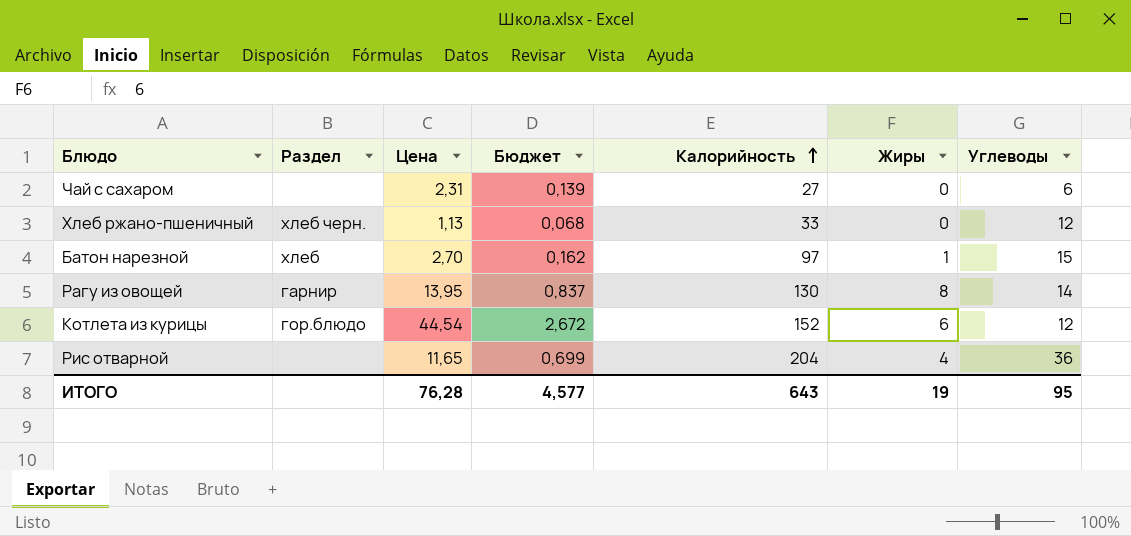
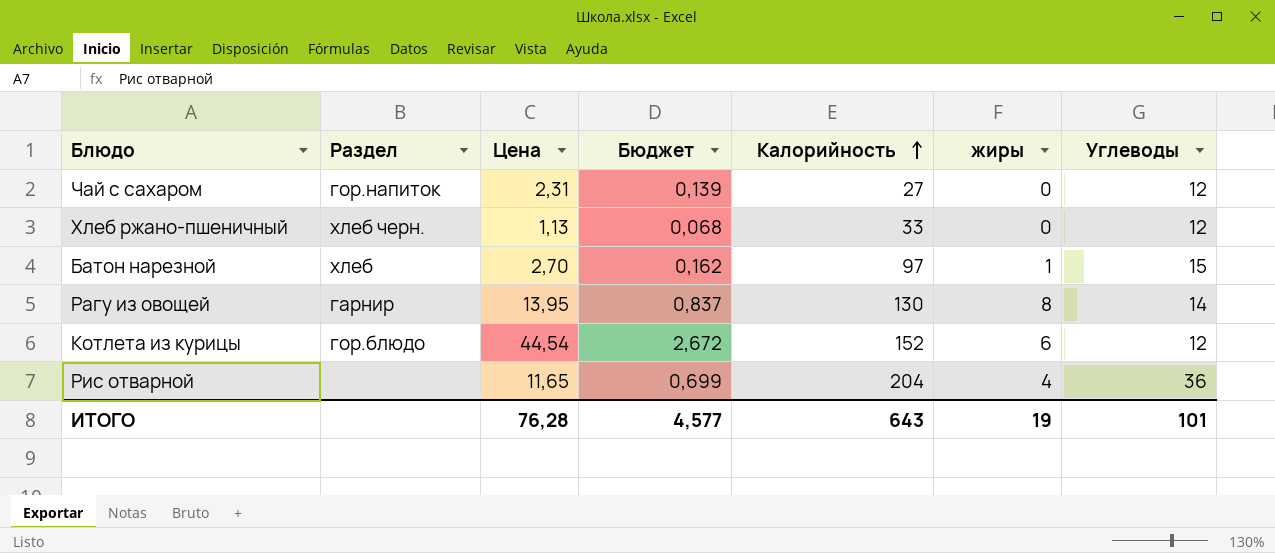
column name: Жиры -> жиры
Чай с сахаром | Раздел: none -> гор.напиток
Чай с сахаром | Углеводы: 6 -> 12
ИТОГО | Углеводы: 95 -> 101

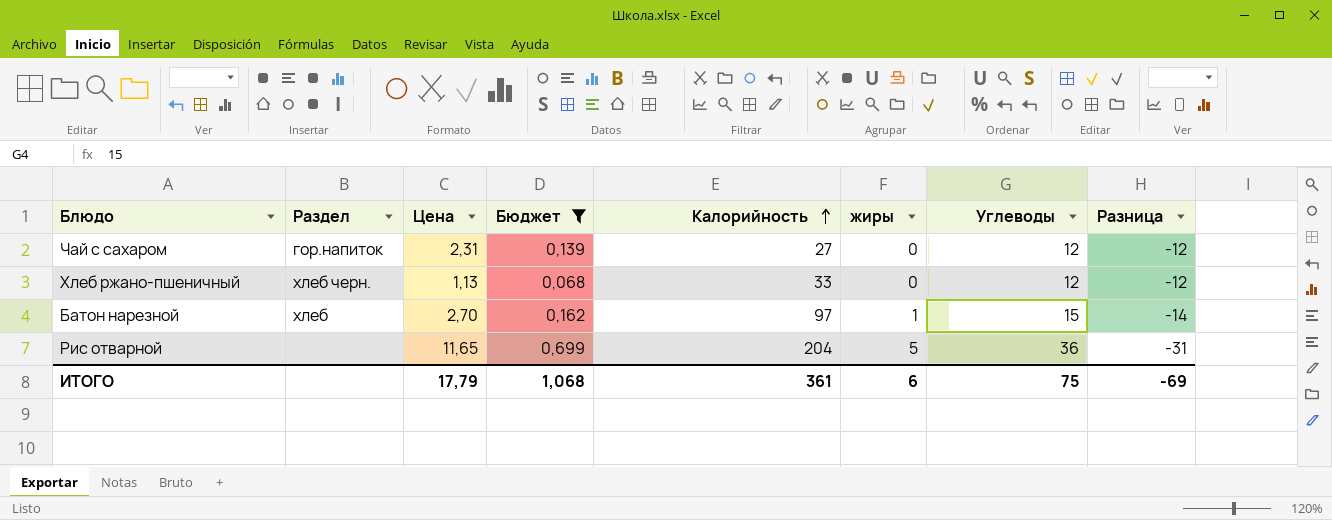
filter: none -> Бюджет <= 0,699
column Разница | formula: none -> [жиры] - [Углеводы]
Рис отварной | жиры: 4 -> 5
ИТОГО | Цена: 76,28 -> 17,79
ИТОГО | Бюджет: 4,577 -> 1,068
ИТОГО | Калорийность: 643 -> 361
ИТОГО | жиры: 19 -> 6
ИТОГО | Углеводы: 101 -> 75

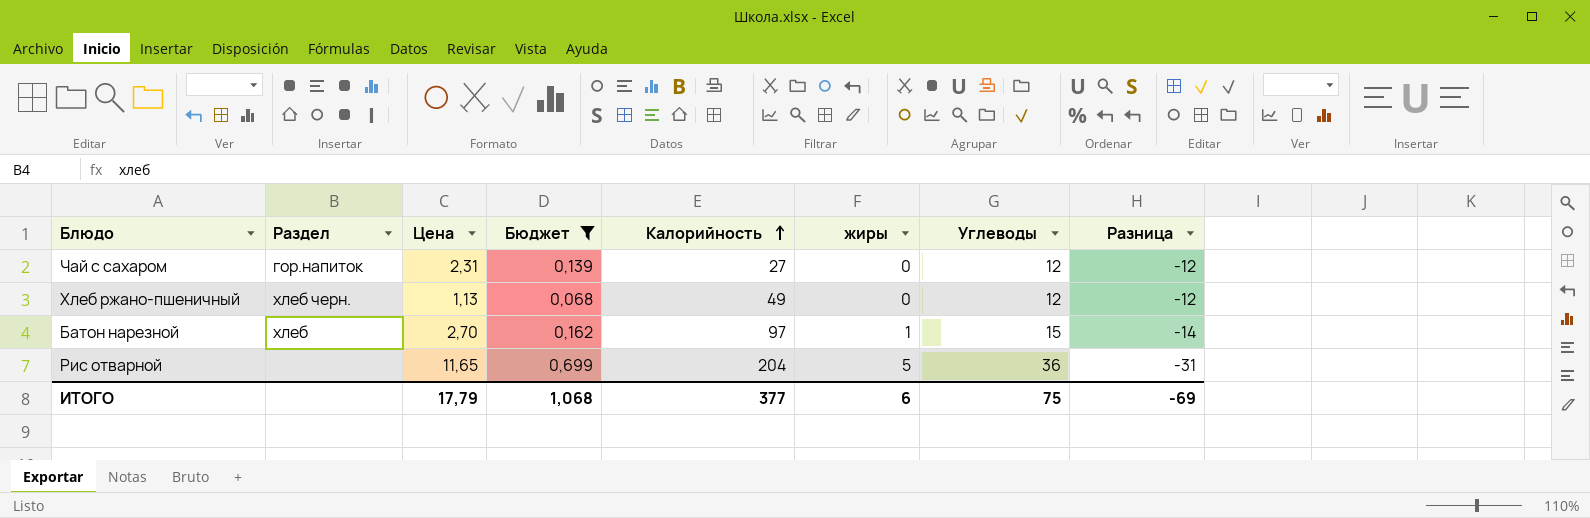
Хлеб ржано-пшеничный | Калорийность: 33 -> 49
ИТОГО | Калорийность: 361 -> 377

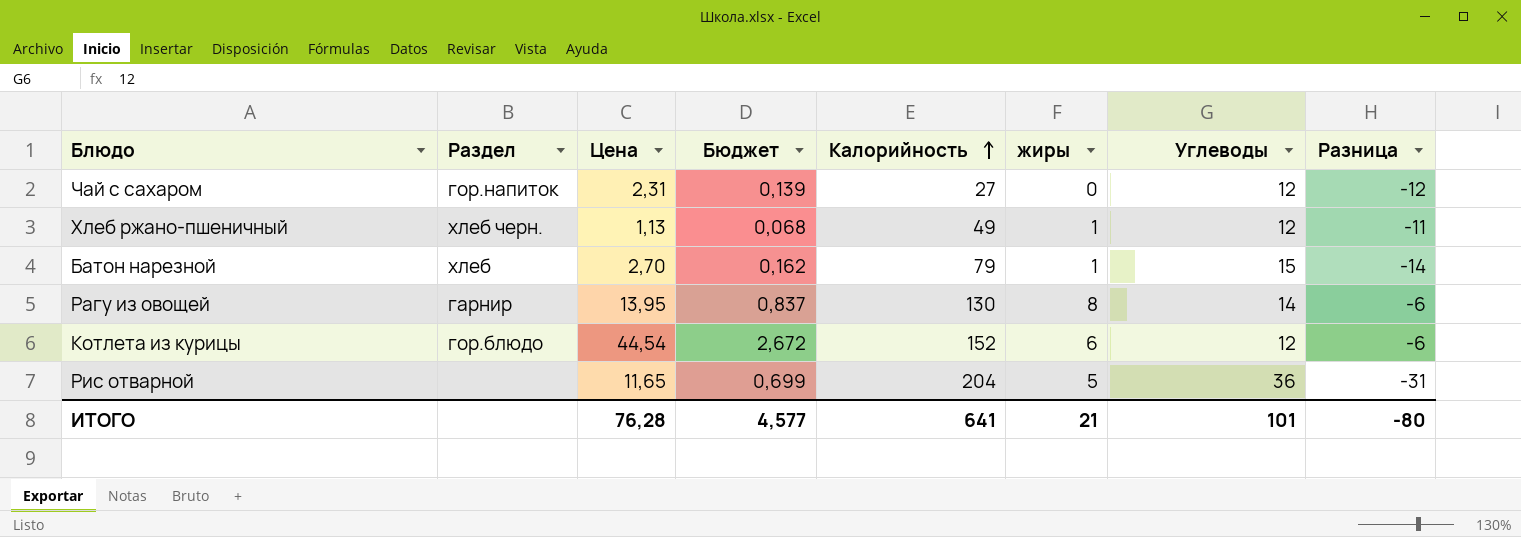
filter: Бюджет <= 0,699 -> none
Хлеб ржано-пшеничный | жиры: 0 -> 1
Хлеб ржано-пшеничный | Разница: -12 -> -11
Батон нарезной | Калорийность: 97 -> 79
ИТОГО | Цена: 17,79 -> 76,28
ИТОГО | Бюджет: 1,068 -> 4,577
ИТОГО | Калорийность: 377 -> 641
ИТОГО | жиры: 6 -> 21
ИТОГО | Углеводы: 75 -> 101
ИТОГО | Разница: -69 -> -80

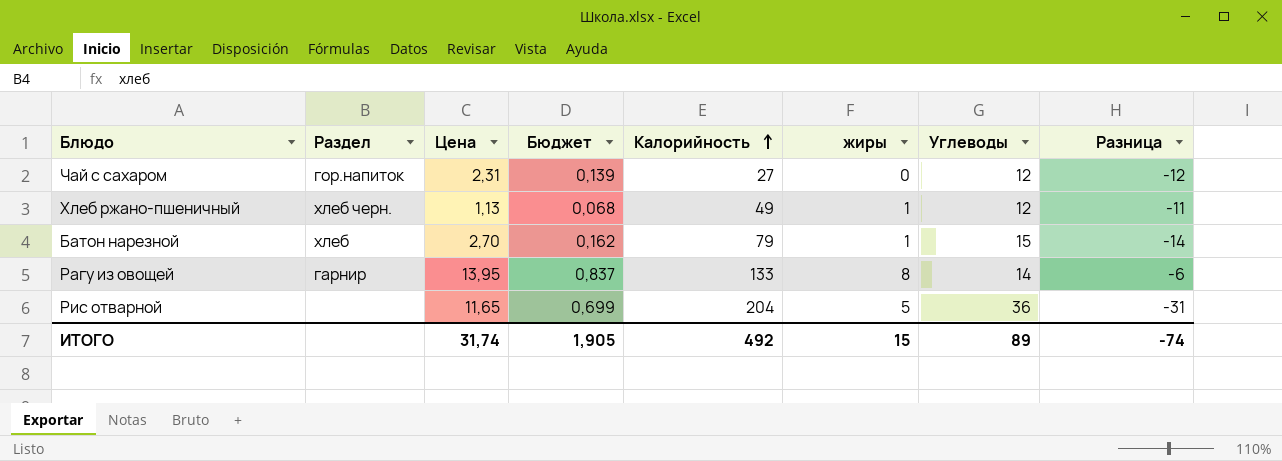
row Котлета из курицы: гор.блюдо | 44,54 | 2,672 | 152 | 6 | 12 | -6 -> none
Рагу из овощей | Калорийность: 130 -> 133
ИТОГО | Цена: 76,28 -> 31,74
ИТОГО | Бюджет: 4,577 -> 1,905
ИТОГО | Калорийность: 641 -> 492
ИТОГО | жиры: 21 -> 15
ИТОГО | Углеводы: 101 -> 89
ИТОГО | Разница: -80 -> -74

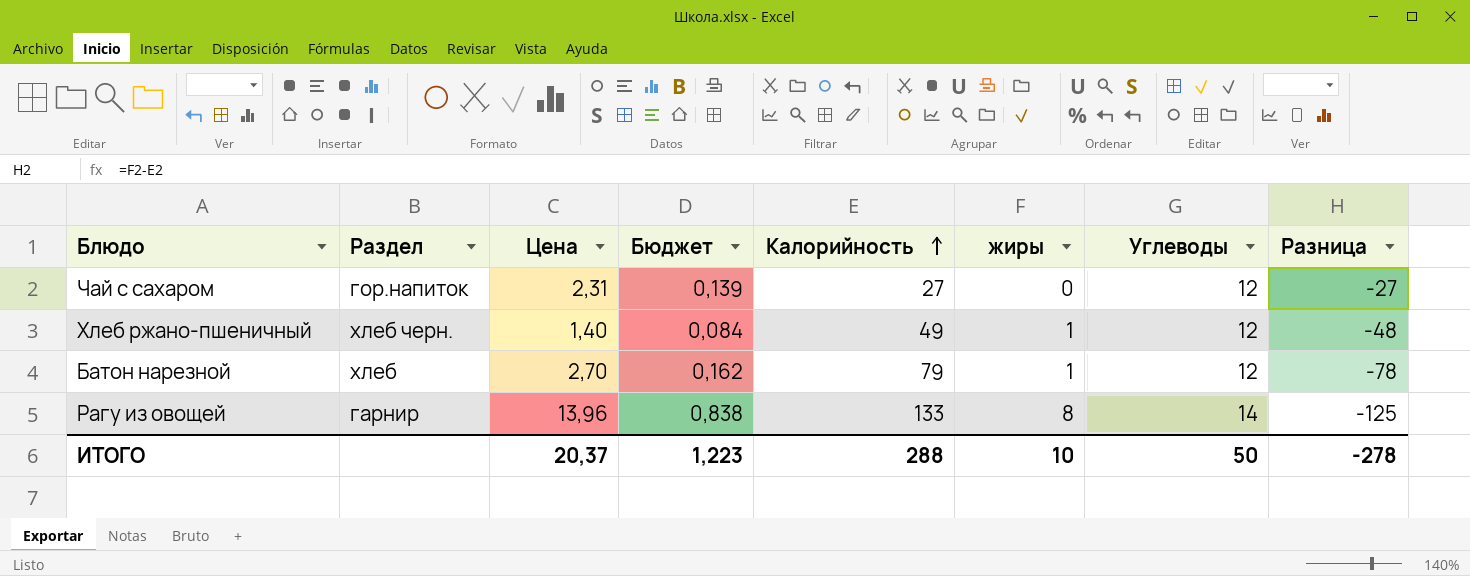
column Разница | formula: [жиры] - [Углеводы] -> [жиры] - [Калорийность]
row Рис отварной: none | 11,65 | 0,699 | 204 | 5 | 36 | -31 -> none
Хлеб ржано-пшеничный | Цена: 1,13 -> 1,40
Хлеб ржано-пшеничный | Бюджет: 0,068 -> 0,084
Батон нарезной | Углеводы: 15 -> 12
Рагу из овощей | Цена: 13,95 -> 13,96
Рагу из овощей | Бюджет: 0,837 -> 0,838
ИТОГО | Цена: 31,74 -> 20,37
ИТОГО | Бюджет: 1,905 -> 1,223
ИТОГО | Калорийность: 492 -> 288
ИТОГО | жиры: 15 -> 10
ИТОГО | Углеводы: 89 -> 50
ИТОГО | Разница: -74 -> -278

